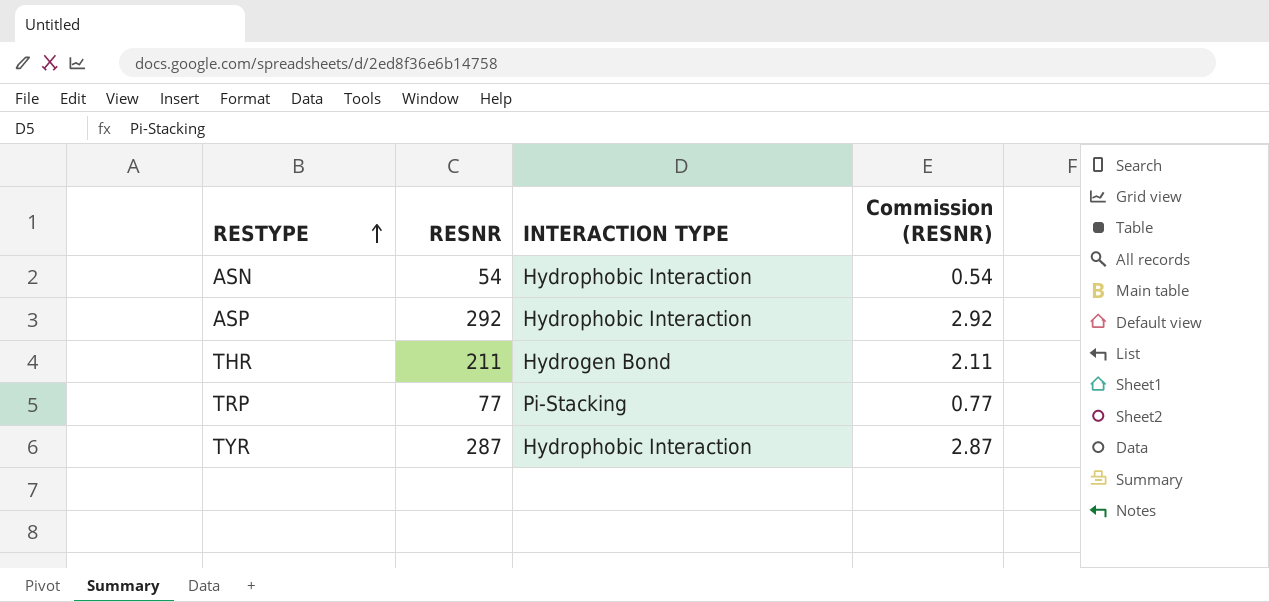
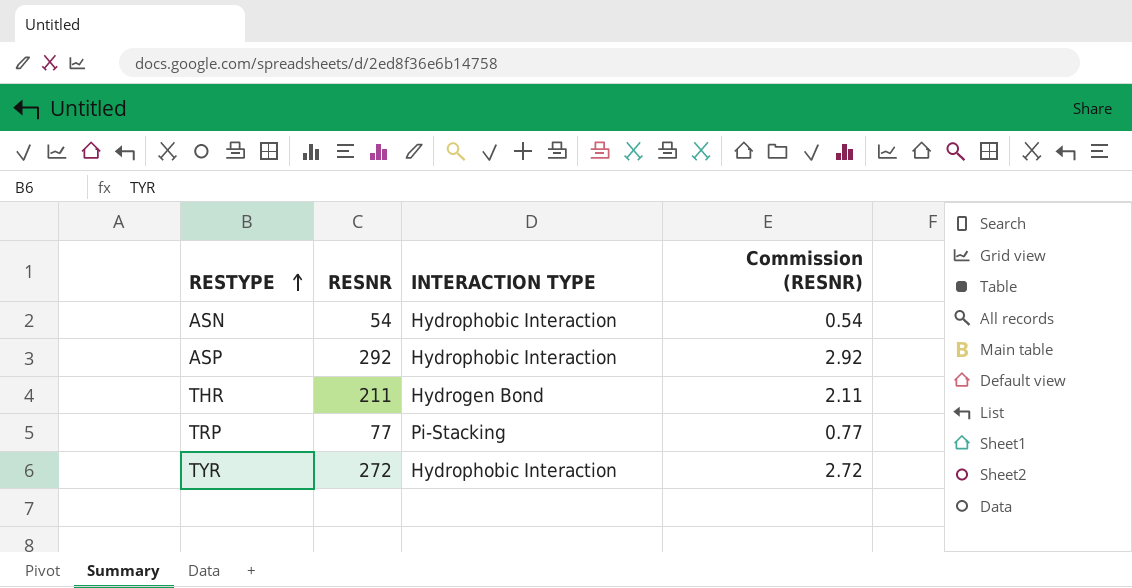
TYR | RESNR: 287 -> 272
TYR | Commission (RESNR): 2.87 -> 2.72

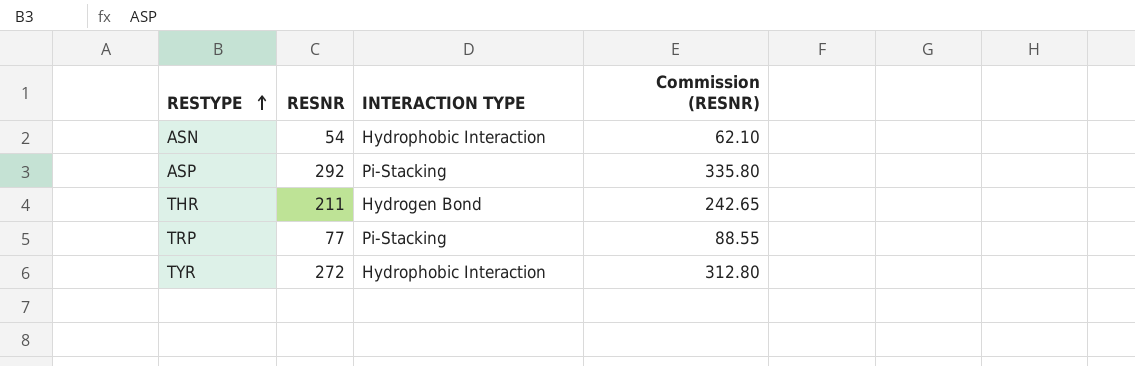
column Commission (RESNR) | formula: [RESNR] * 0.01 -> [RESNR] * 1.15
ASP | INTERACTION TYPE: Hydrophobic Interaction -> Pi-Stacking

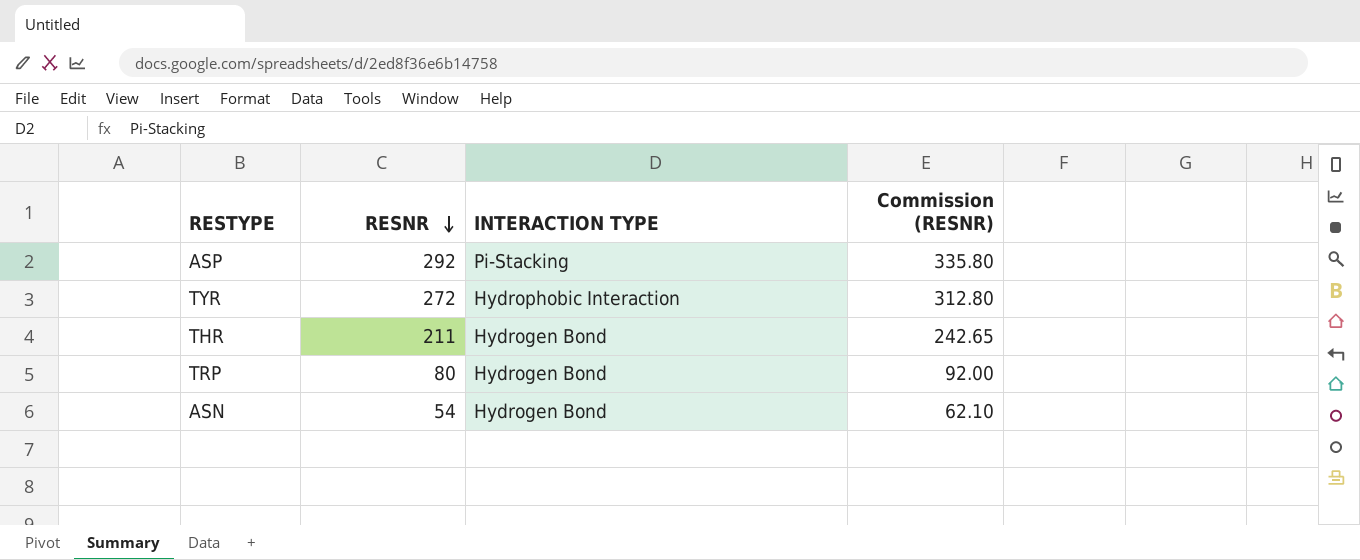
row order: RESTYPE ascending -> RESNR descending
TRP | RESNR: 77 -> 80
TRP | INTERACTION TYPE: Pi-Stacking -> Hydrogen Bond
TRP | Commission (RESNR): 88.55 -> 92.00
ASN | INTERACTION TYPE: Hydrophobic Interaction -> Hydrogen Bond

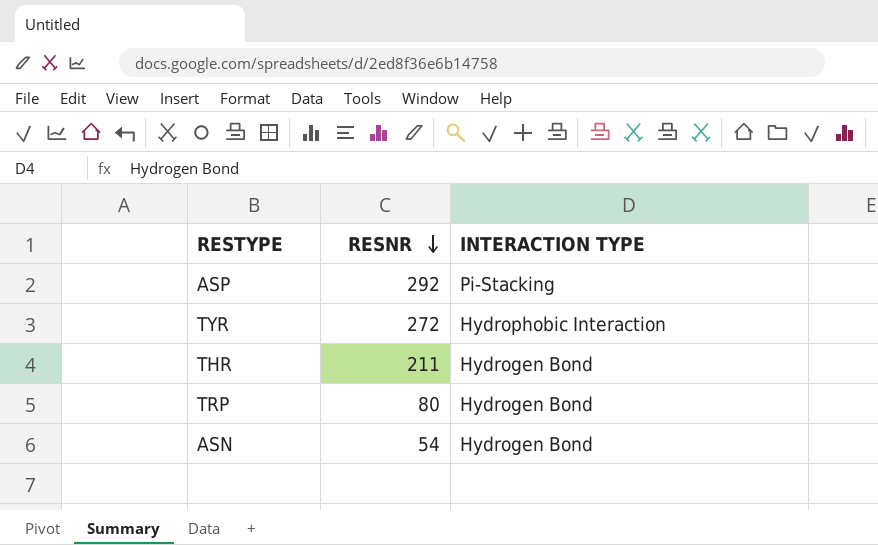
column Commission (RESNR) | formula: [RESNR] * 1.15 -> none

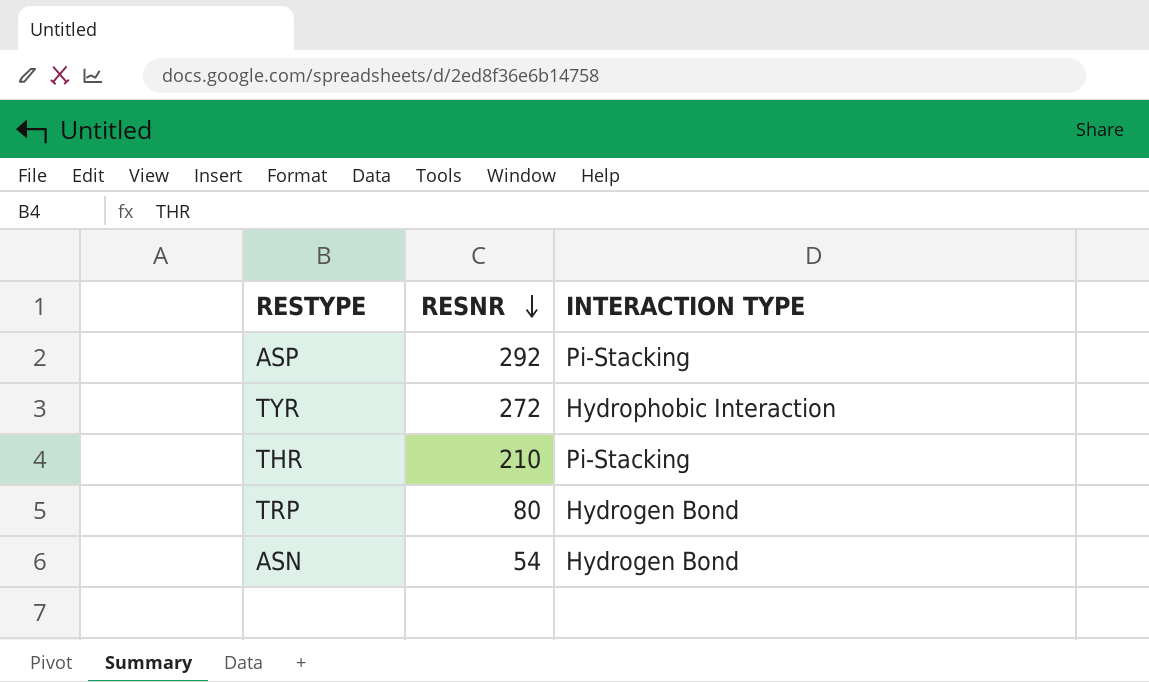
THR | RESNR: 211 -> 210
THR | INTERACTION TYPE: Hydrogen Bond -> Pi-Stacking

